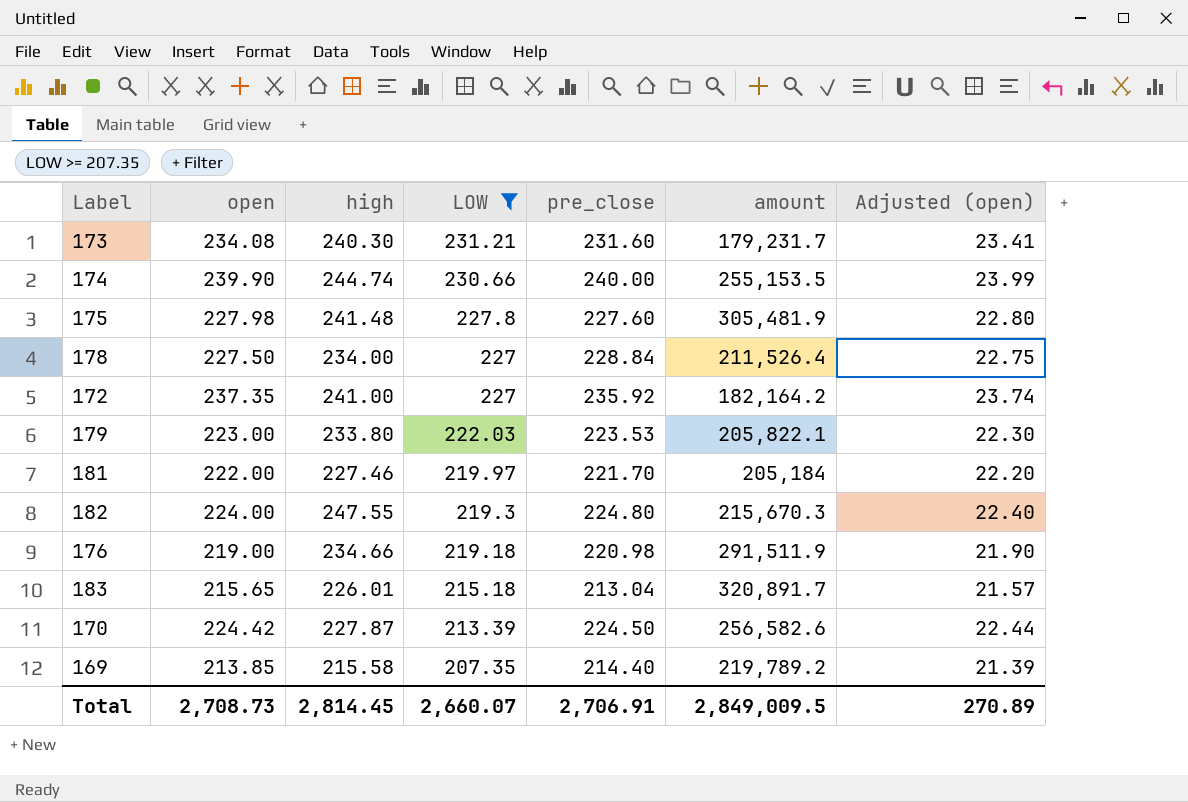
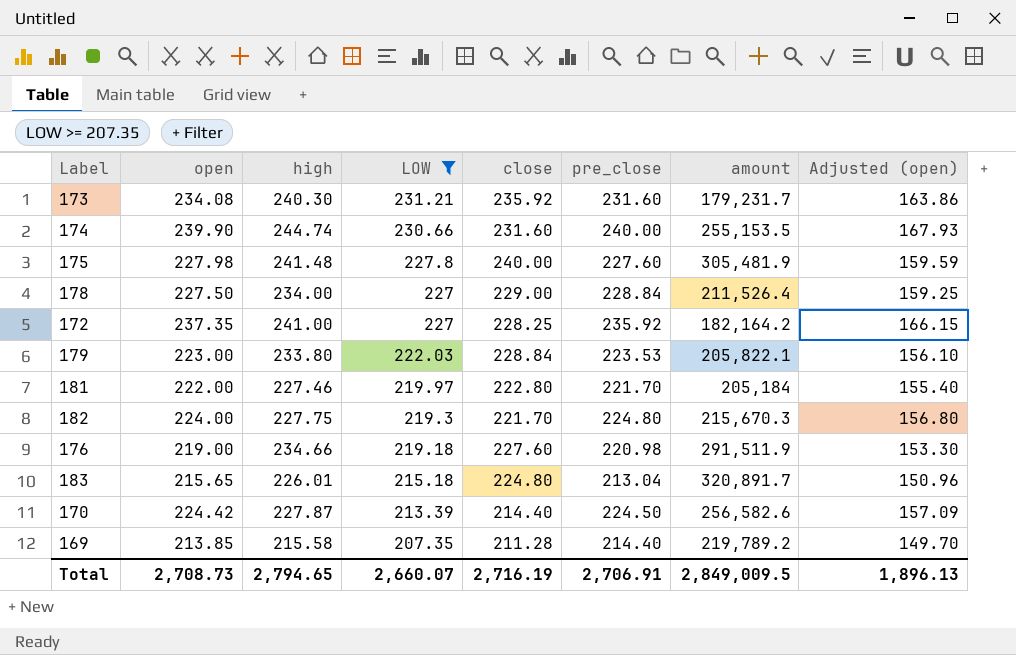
column close | position: none -> 5
column Adjusted (open) | formula: [open] * 0.1 -> [open] * 0.7
182 | high: 247.55 -> 227.75
Total | high: 2,814.45 -> 2,794.65
Total | Adjusted (open): 270.89 -> 1,896.13

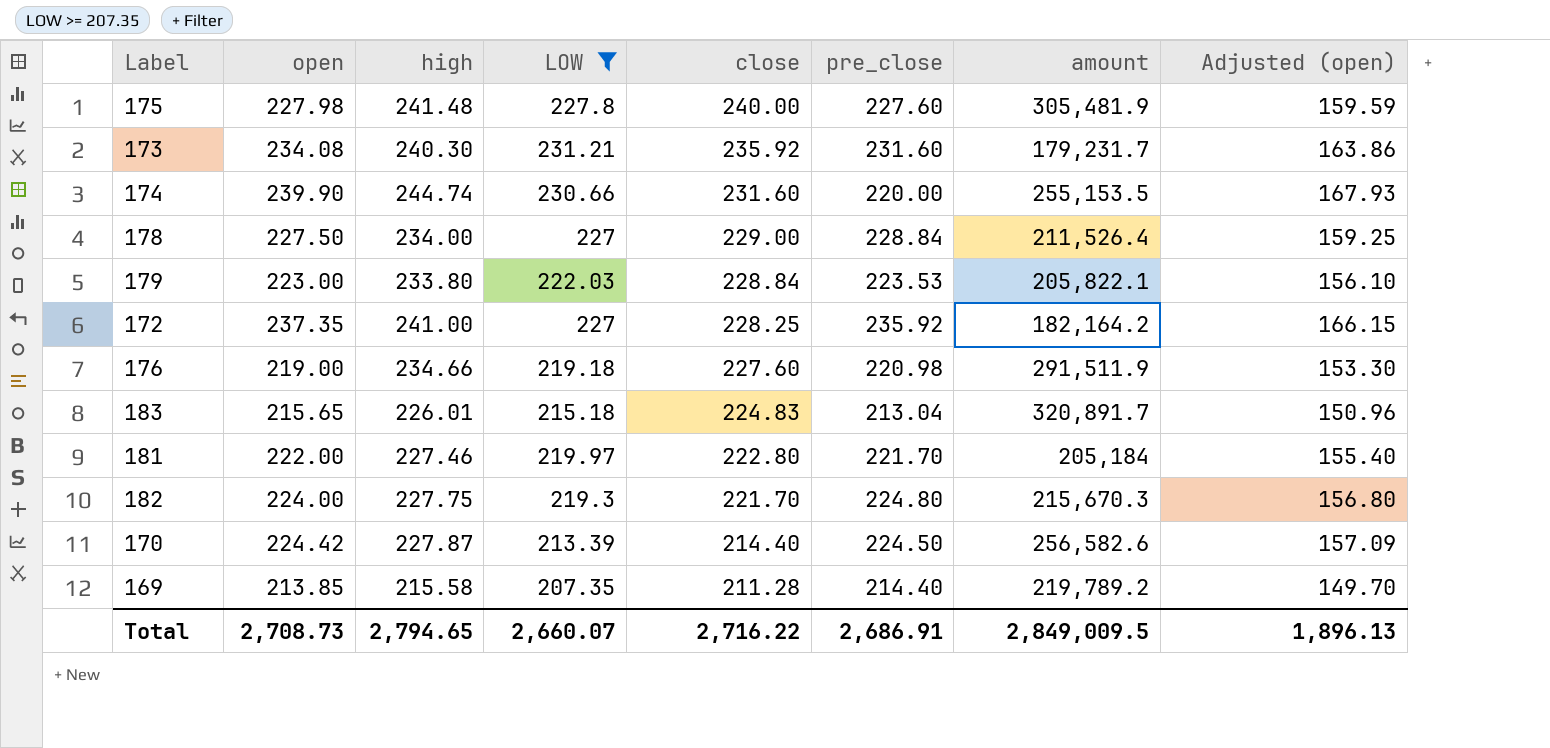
row order: LOW descending -> close descending
174 | pre_close: 240.00 -> 220.00
183 | close: 224.80 -> 224.83
Total | close: 2,716.19 -> 2,716.22
Total | pre_close: 2,706.91 -> 2,686.91

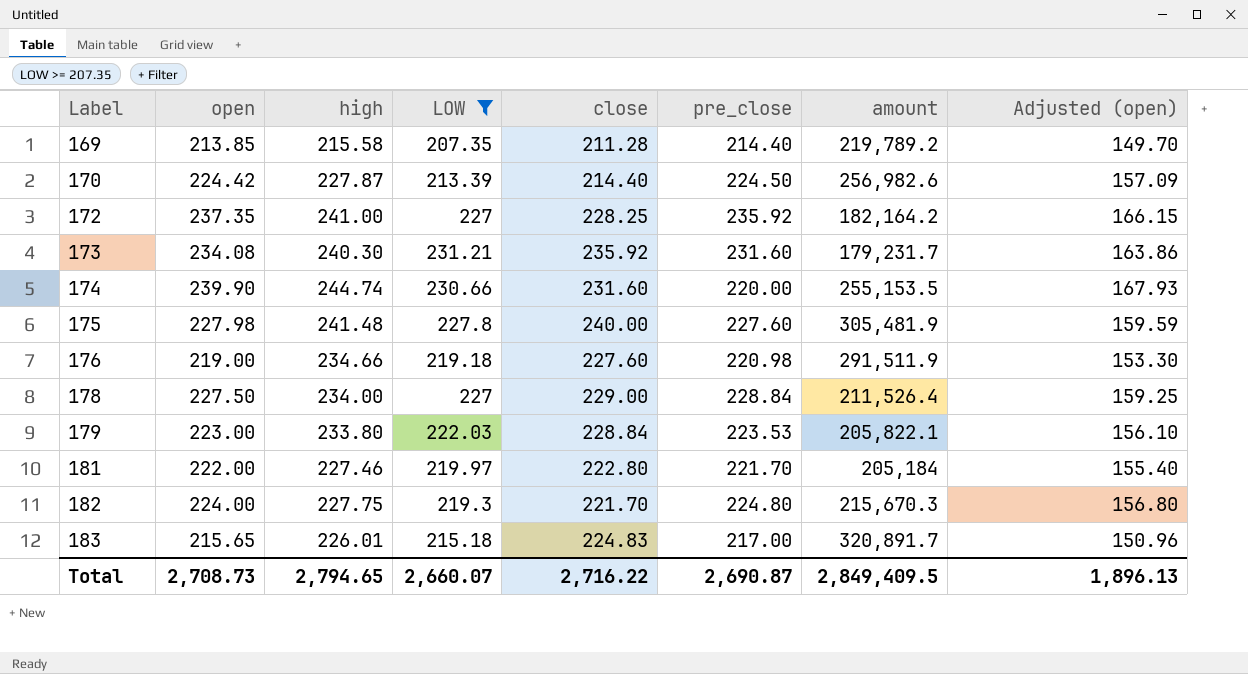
row order: close descending -> Label ascending
170 | amount: 256,582.6 -> 256,982.6
183 | pre_close: 213.04 -> 217.00
Total | pre_close: 2,686.91 -> 2,690.87
Total | amount: 2,849,009.5 -> 2,849,409.5

